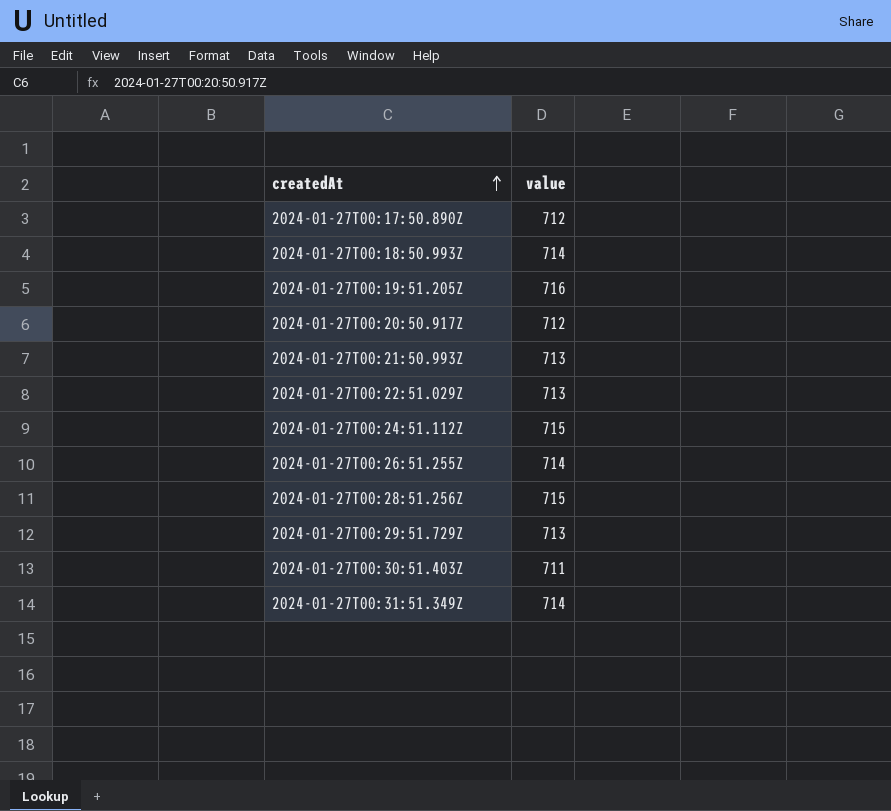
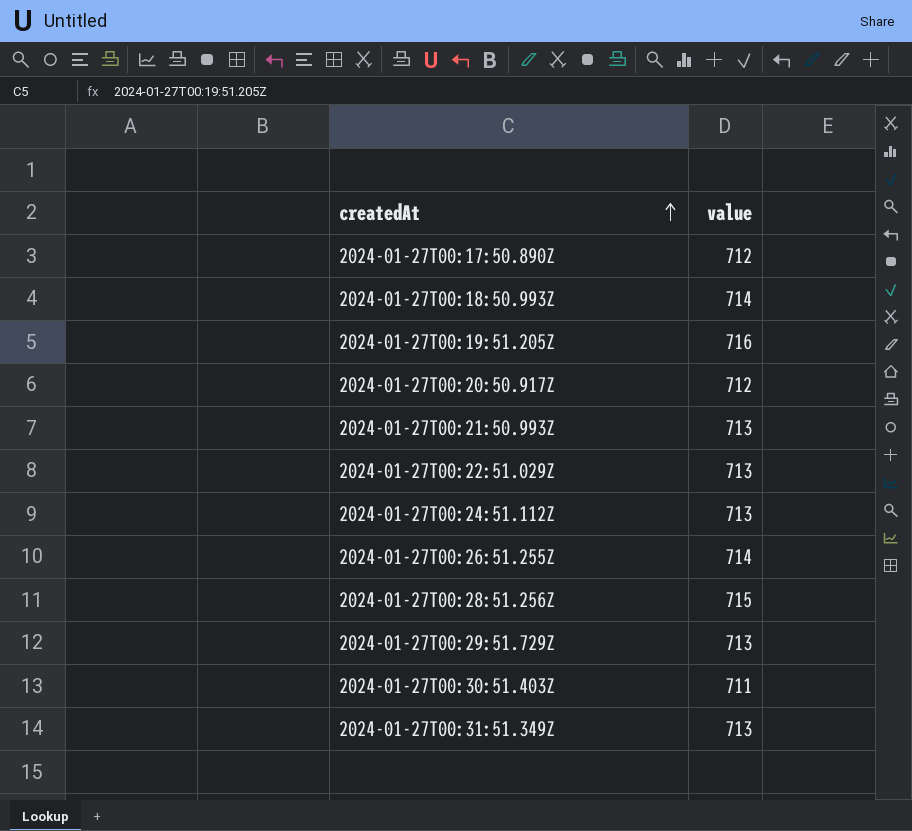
2024-01-27T00:24:51.112Z | value: 715 -> 713
2024-01-27T00:31:51.349Z | value: 714 -> 713

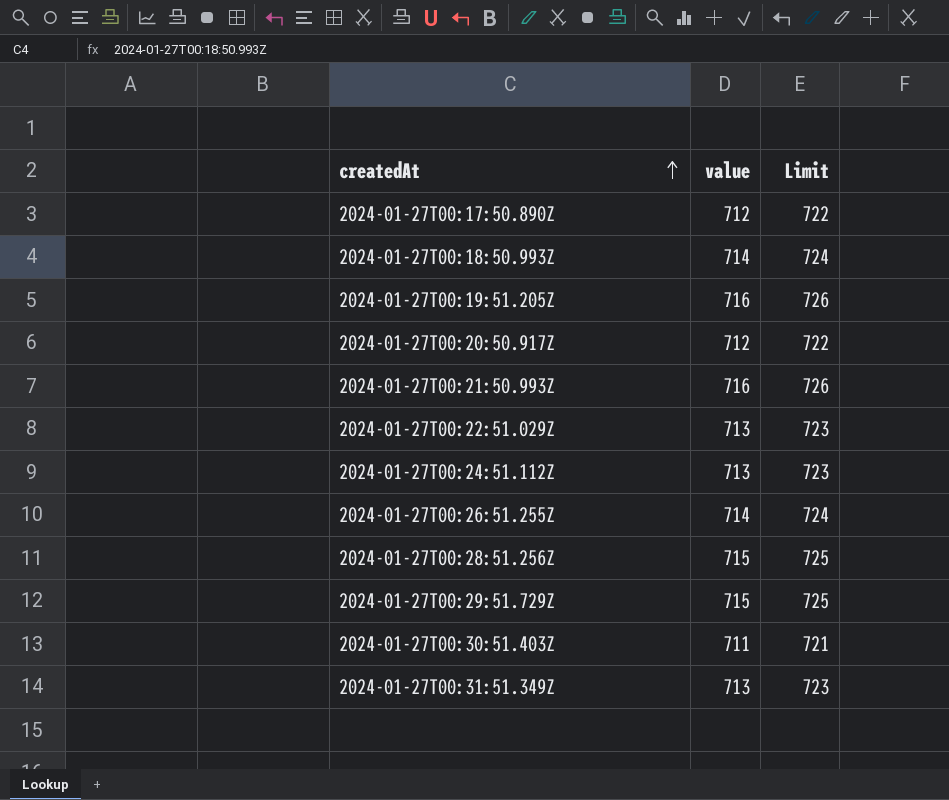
column Limit | formula: none -> [value] + 10
2024-01-27T00:21:50.993Z | value: 713 -> 716
2024-01-27T00:29:51.729Z | value: 713 -> 715

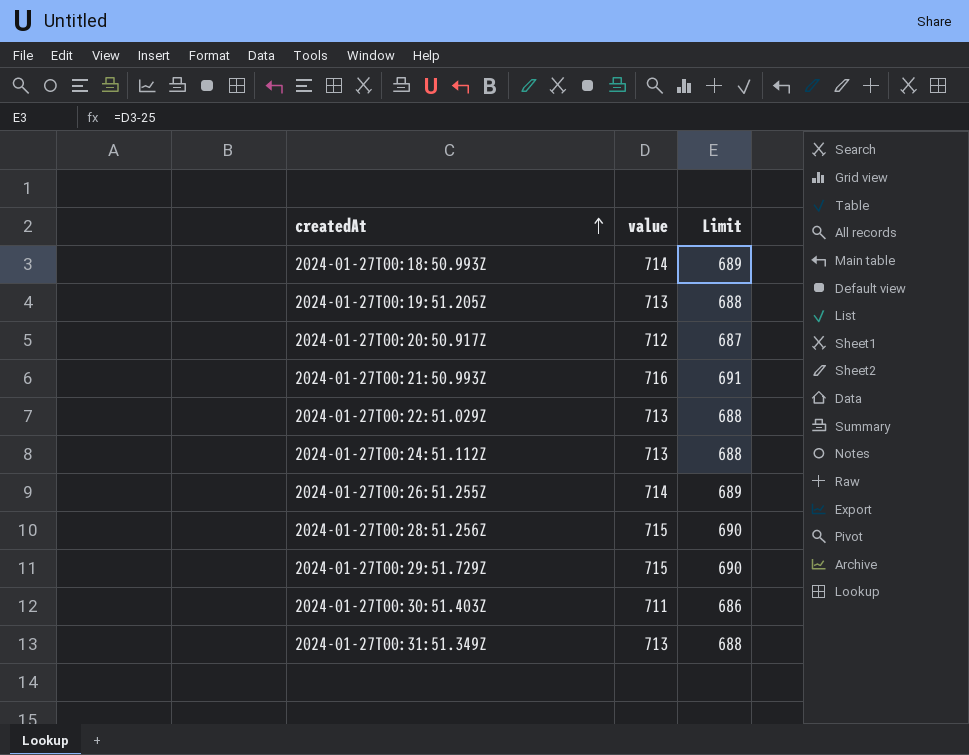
column Limit | formula: [value] + 10 -> [value] - 25
row 2024-01-27T00:17:50.890Z: 712 | 722 -> none
2024-01-27T00:19:51.205Z | value: 716 -> 713

